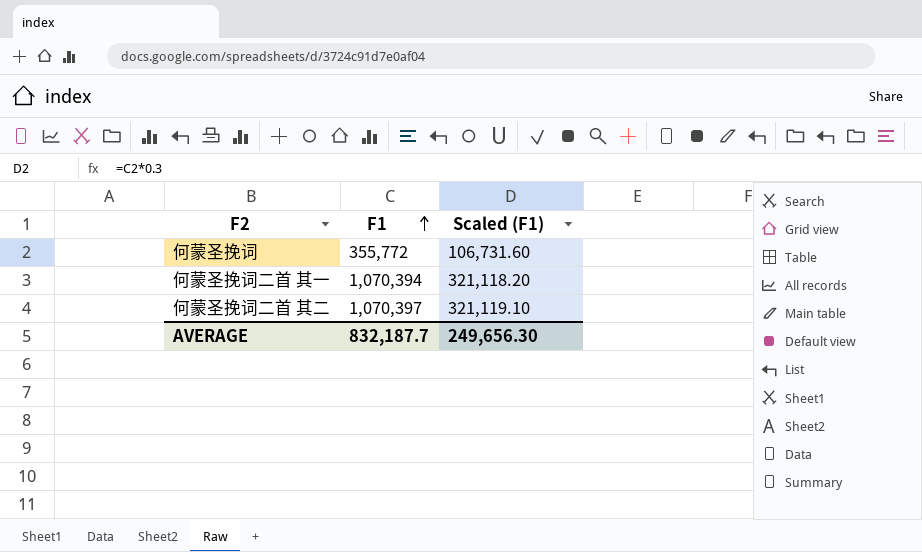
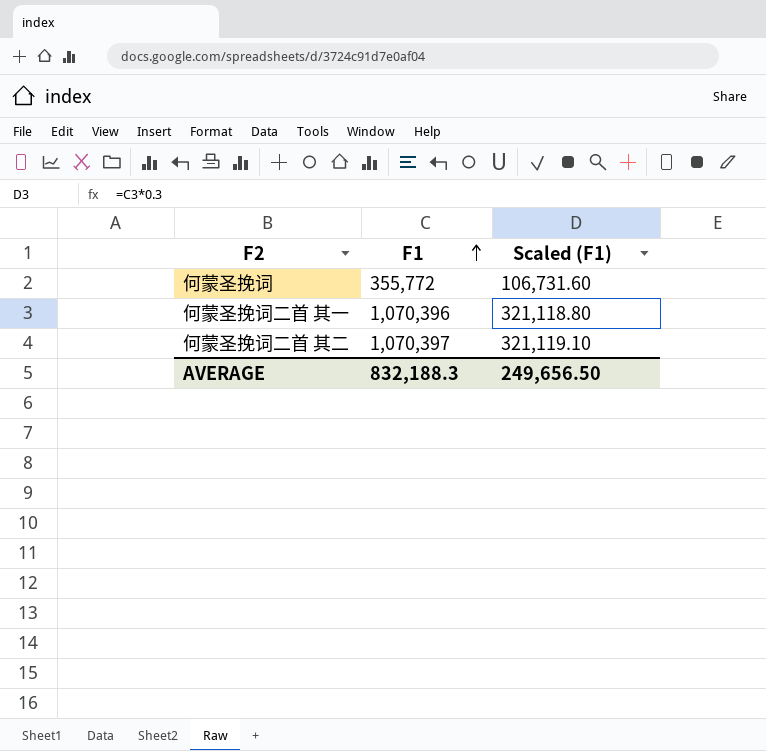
何蒙圣挽词二首 其一 | F1: 1,070,394 -> 1,070,396
何蒙圣挽词二首 其一 | Scaled (F1): 321,118.20 -> 321,118.80
AVERAGE | F1: 832,187.7 -> 832,188.3
AVERAGE | Scaled (F1): 249,656.30 -> 249,656.50

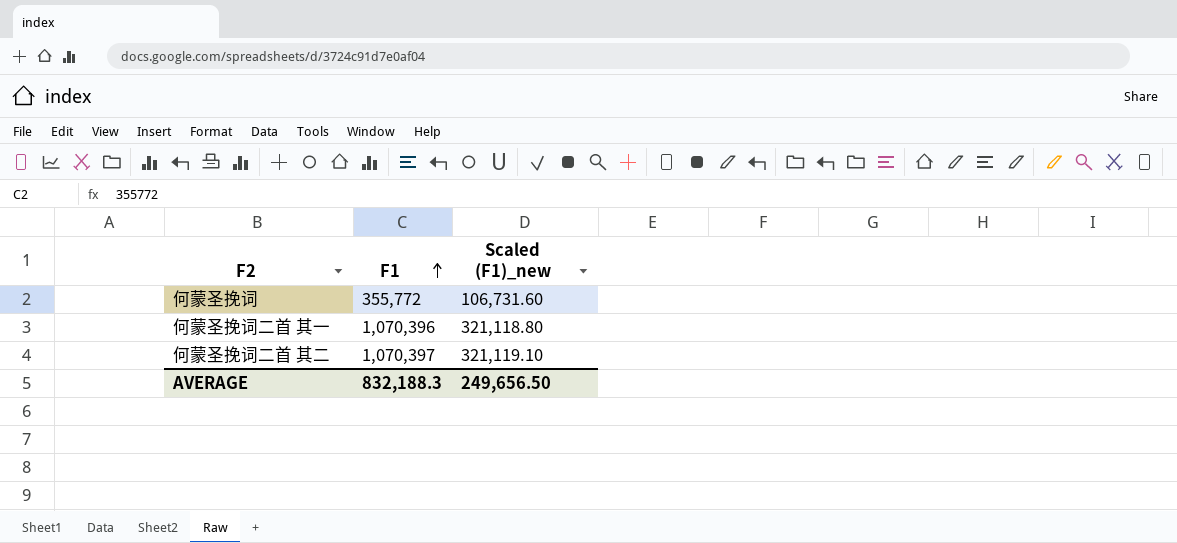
column name: Scaled (F1) -> Scaled (F1)_new

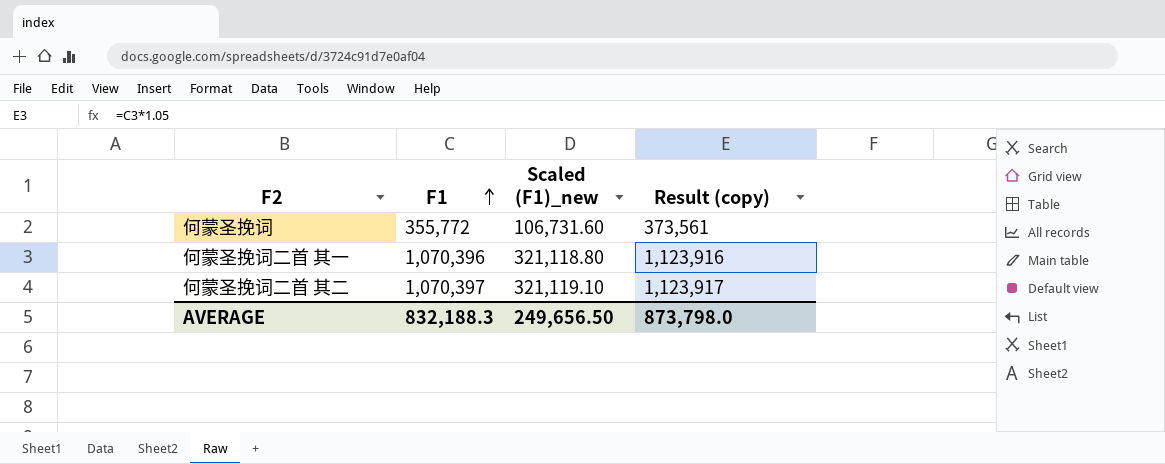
column Result (copy) | formula: none -> [F1] * 1.05

